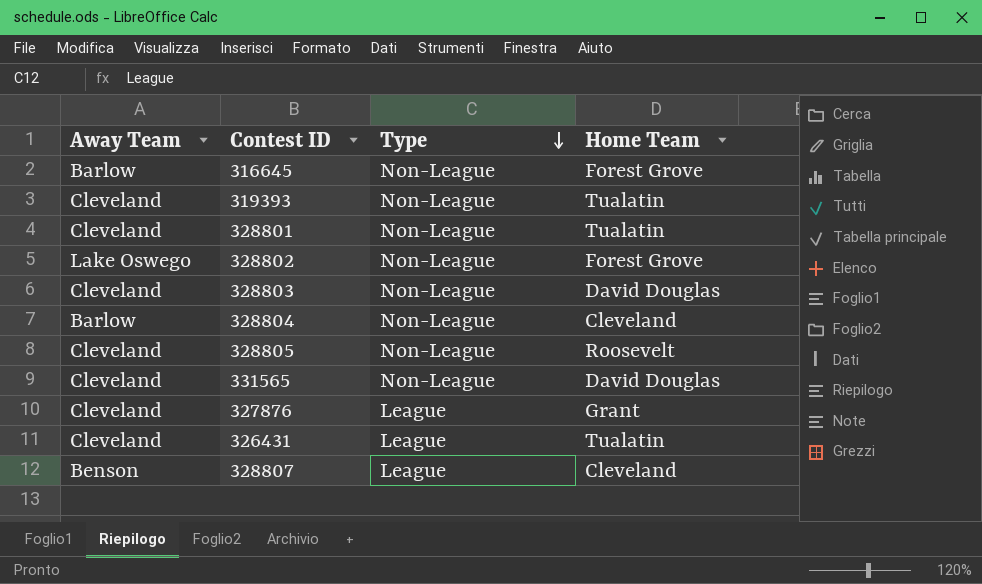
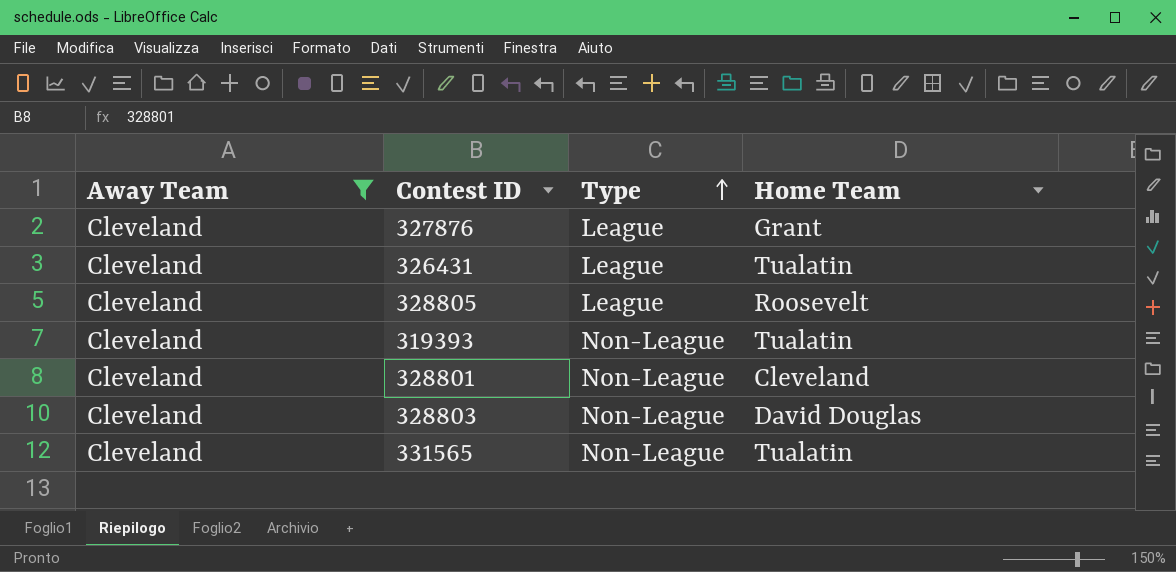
filter: none -> Away Team = Cleveland
row order: Type descending -> Type ascending
328805 | Type: Non-League -> League
328801 | Home Team: Tualatin -> Cleveland
331565 | Home Team: David Douglas -> Tualatin

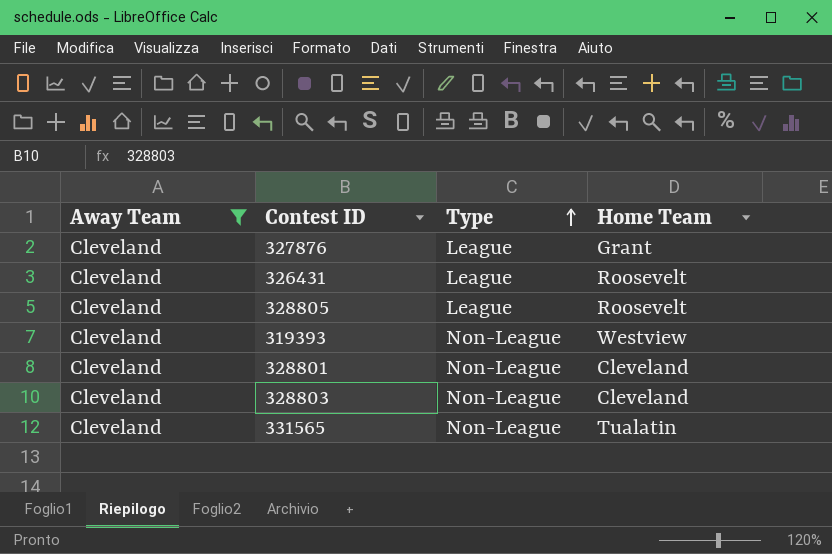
326431 | Home Team: Tualatin -> Roosevelt
319393 | Home Team: Tualatin -> Westview
328803 | Home Team: David Douglas -> Cleveland

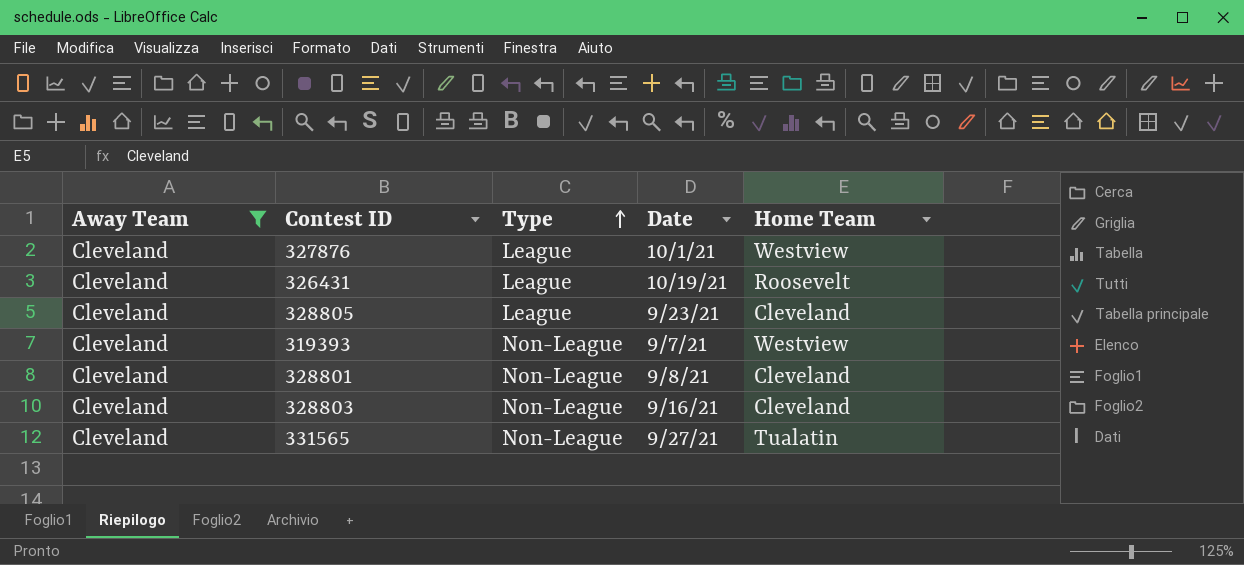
column Date | position: none -> 4
327876 | Home Team: Grant -> Westview
328805 | Home Team: Roosevelt -> Cleveland

